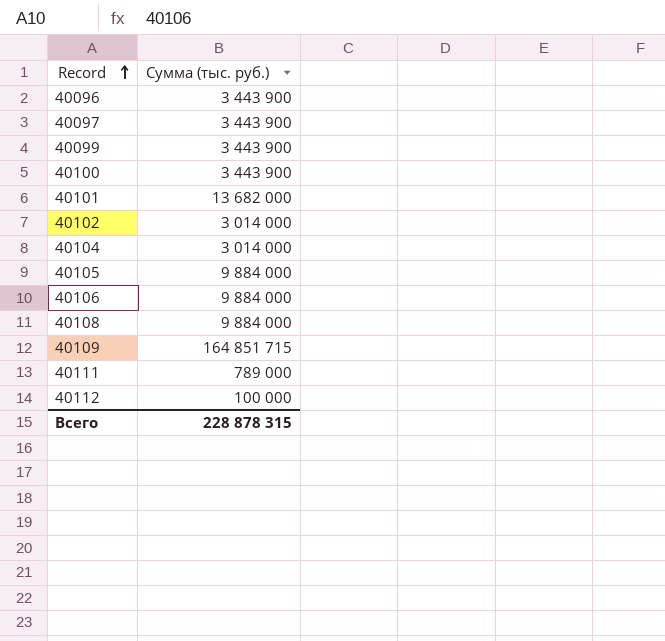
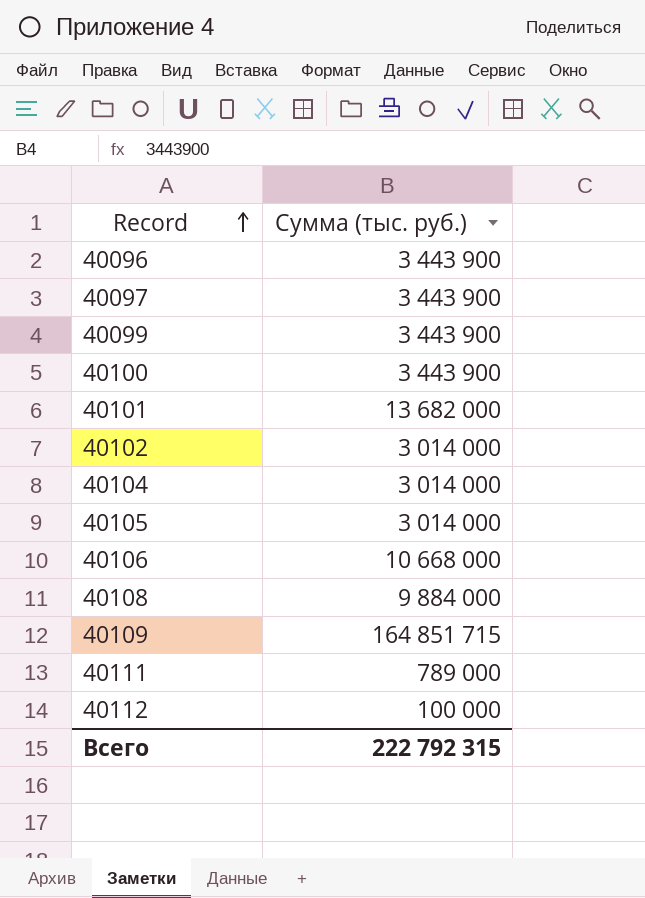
40105 | Сумма (тыс. руб.): 9 884 000 -> 3 014 000
40106 | Сумма (тыс. руб.): 9 884 000 -> 10 668 000
Всего | Сумма (тыс. руб.): 228 878 315 -> 222 792 315

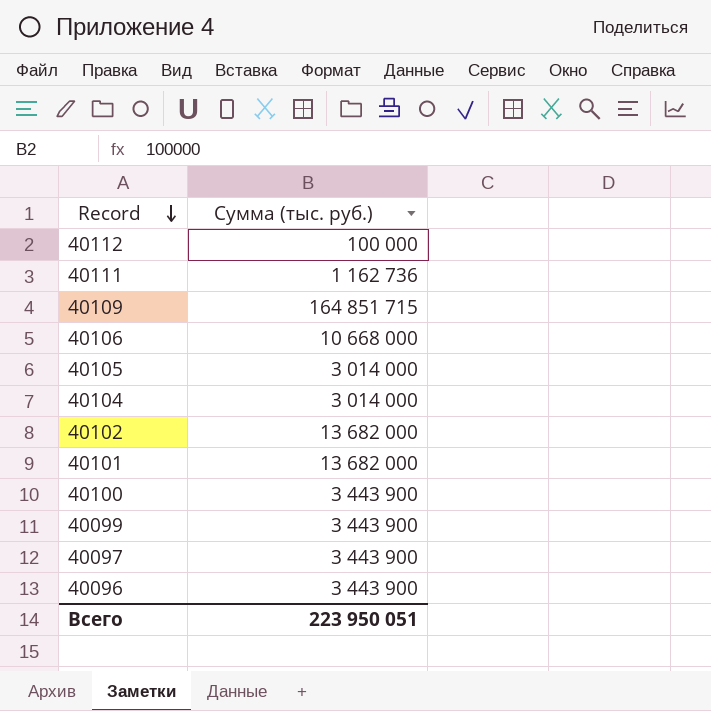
row order: Record ascending -> Record descending
row 40108: 9 884 000 -> none
40111 | Сумма (тыс. руб.): 789 000 -> 1 162 736
40102 | Сумма (тыс. руб.): 3 014 000 -> 13 682 000
Всего | Сумма (тыс. руб.): 222 792 315 -> 223 950 051

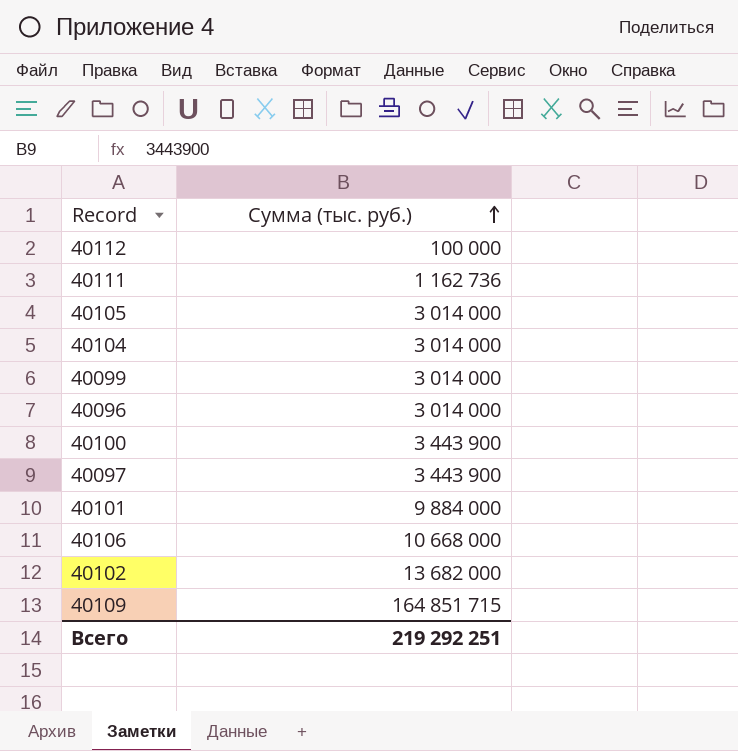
row order: Record descending -> Сумма (тыс. руб.) ascending
40099 | Сумма (тыс. руб.): 3 443 900 -> 3 014 000
40096 | Сумма (тыс. руб.): 3 443 900 -> 3 014 000
40101 | Сумма (тыс. руб.): 13 682 000 -> 9 884 000
Всего | Сумма (тыс. руб.): 223 950 051 -> 219 292 251

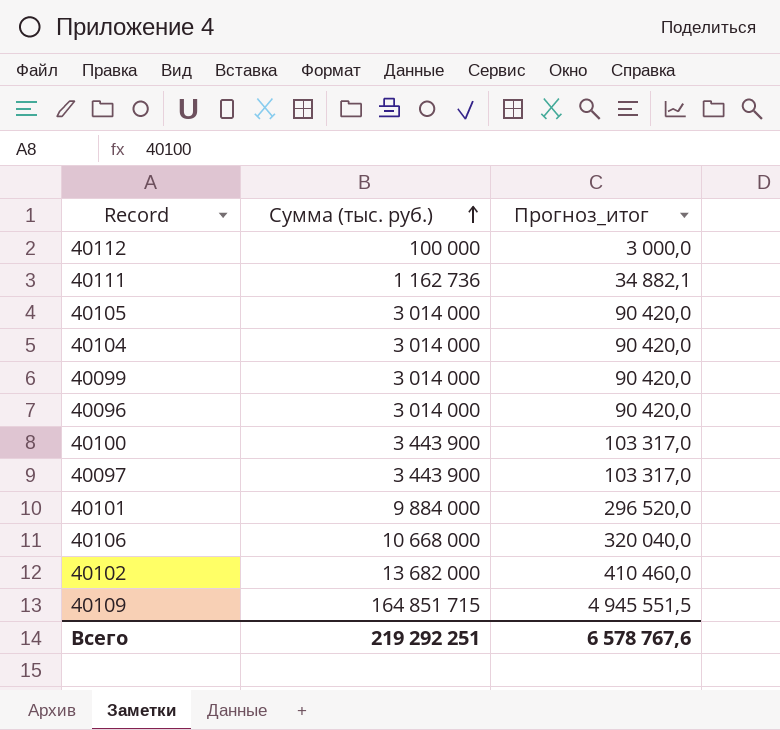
column Прогноз_итог | formula: none -> [Сумма (тыс. руб.)] * 0,03

